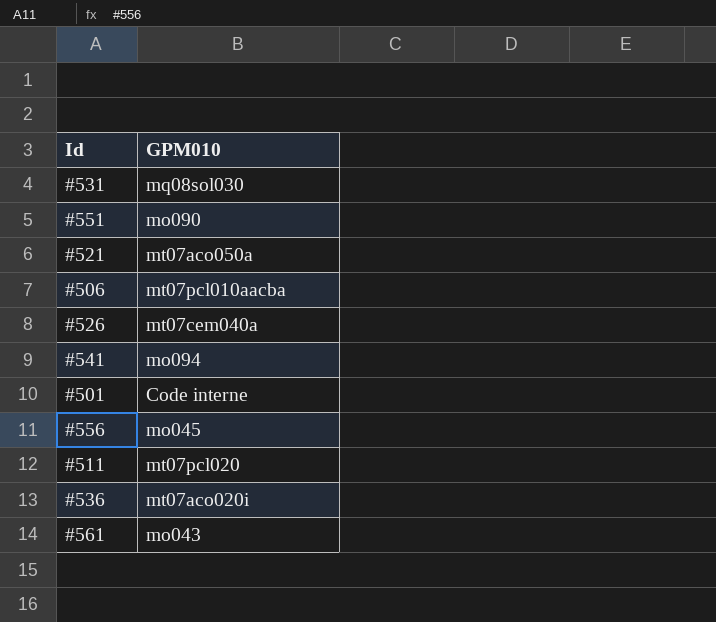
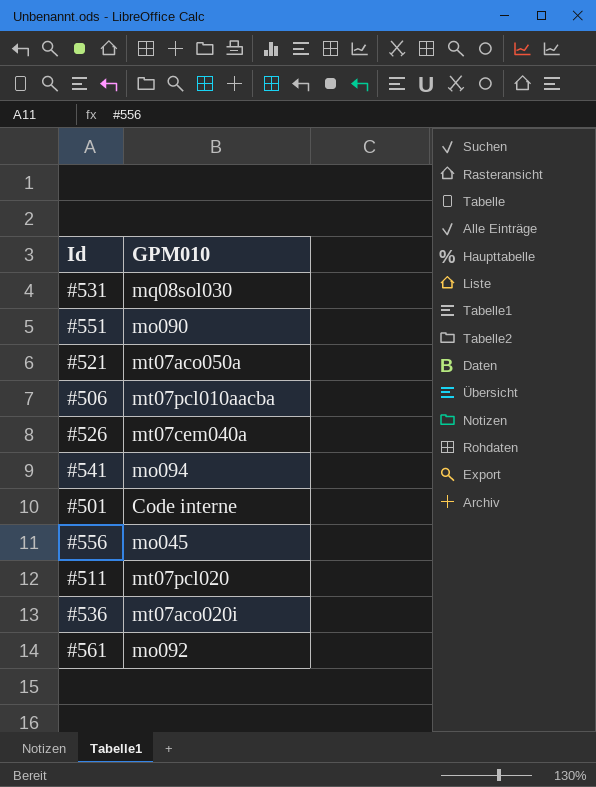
#561 | GPM010: mo043 -> mo092

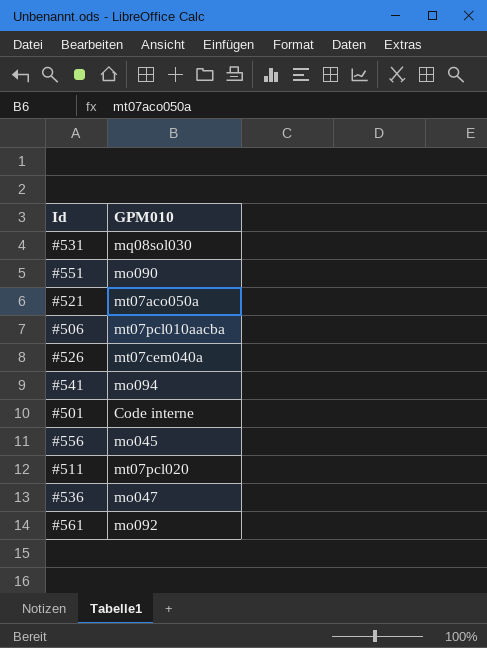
#536 | GPM010: mt07aco020i -> mo047

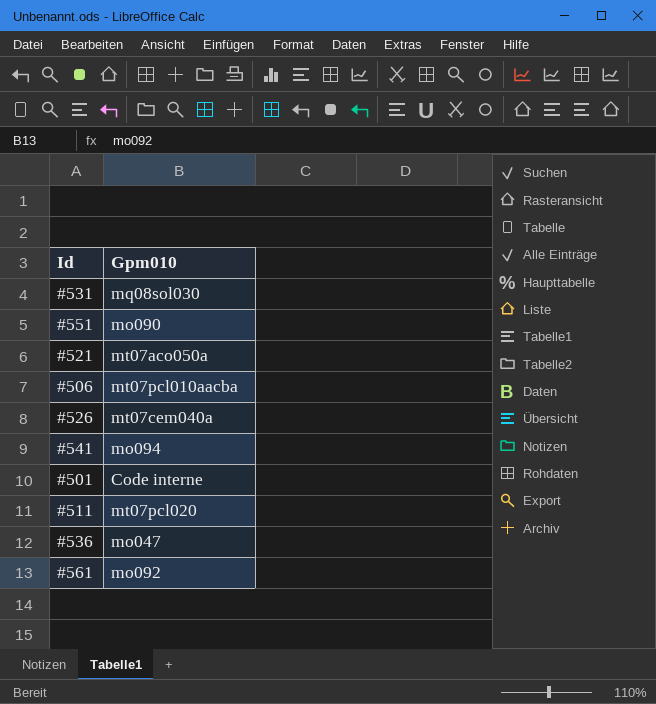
column name: GPM010 -> Gpm010
row #556: mo045 -> none

